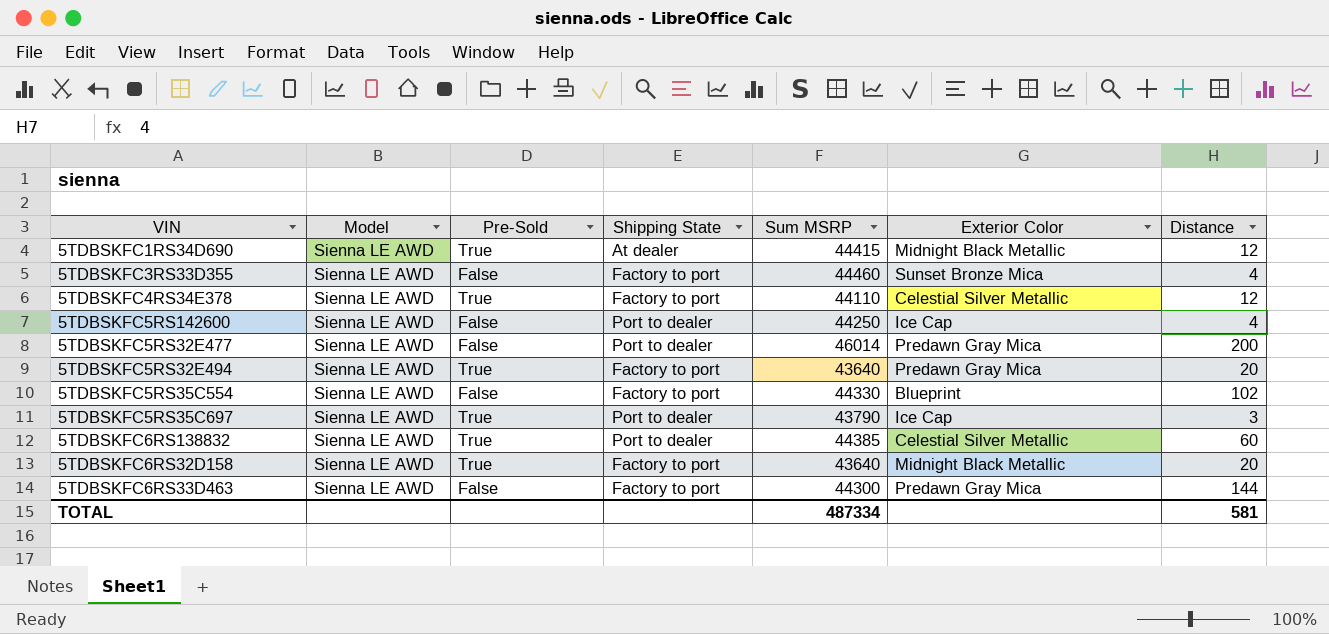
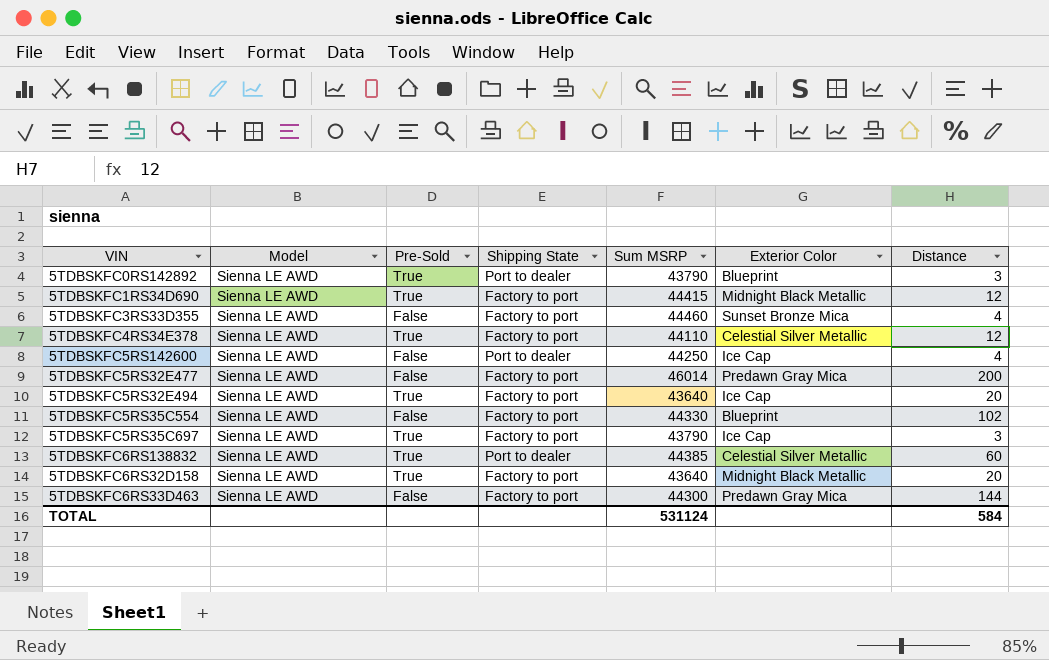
row 5TDBSKFC0RS142892: none -> Sienna LE AWD | True | Port to dealer | 43790 | Blueprint | 3
5TDBSKFC1RS34D690 | Shipping State: At dealer -> Factory to port
5TDBSKFC5RS32E477 | Shipping State: Port to dealer -> Factory to port
5TDBSKFC5RS32E494 | Exterior Color: Predawn Gray Mica -> Ice Cap
5TDBSKFC5RS35C697 | Shipping State: Port to dealer -> Factory to port
TOTAL | Sum MSRP: 487334 -> 531124
TOTAL | Distance: 581 -> 584

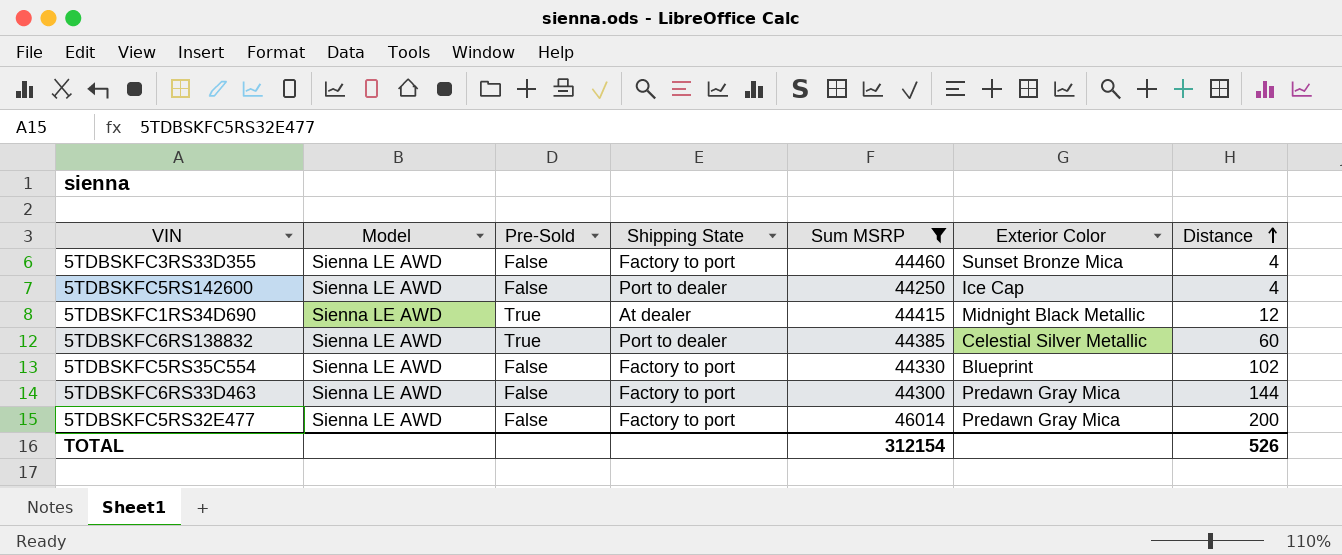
filter: none -> Sum MSRP >= 44250
row order: none -> Distance ascending
5TDBSKFC1RS34D690 | Shipping State: Factory to port -> At dealer
TOTAL | Sum MSRP: 531124 -> 312154
TOTAL | Distance: 584 -> 526

